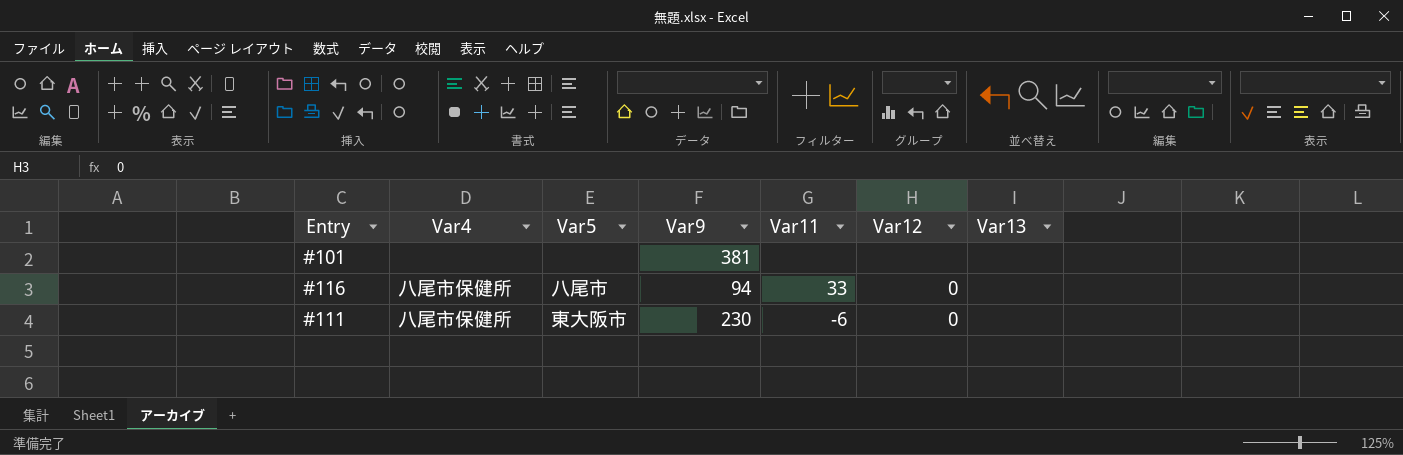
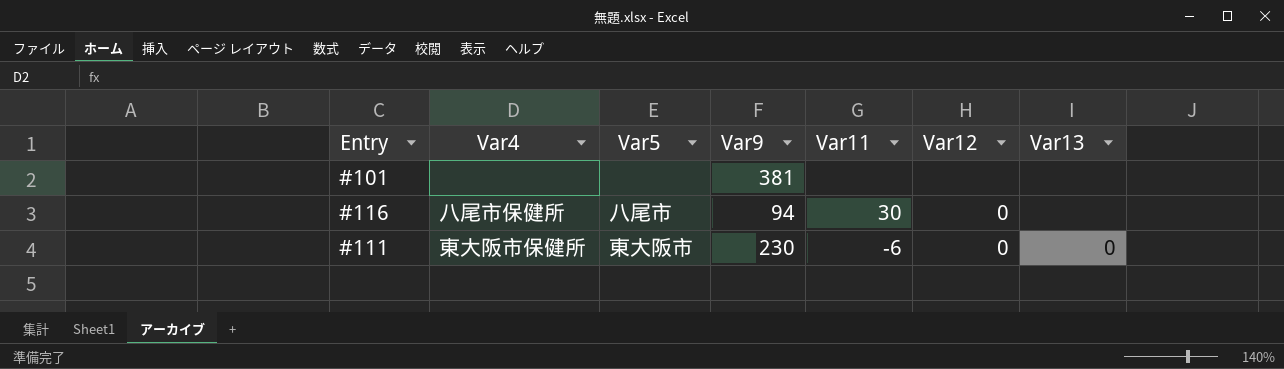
#116 | Var11: 33 -> 30
#111 | Var4: 八尾市保健所 -> 東大阪市保健所
#111 | Var13: none -> 0

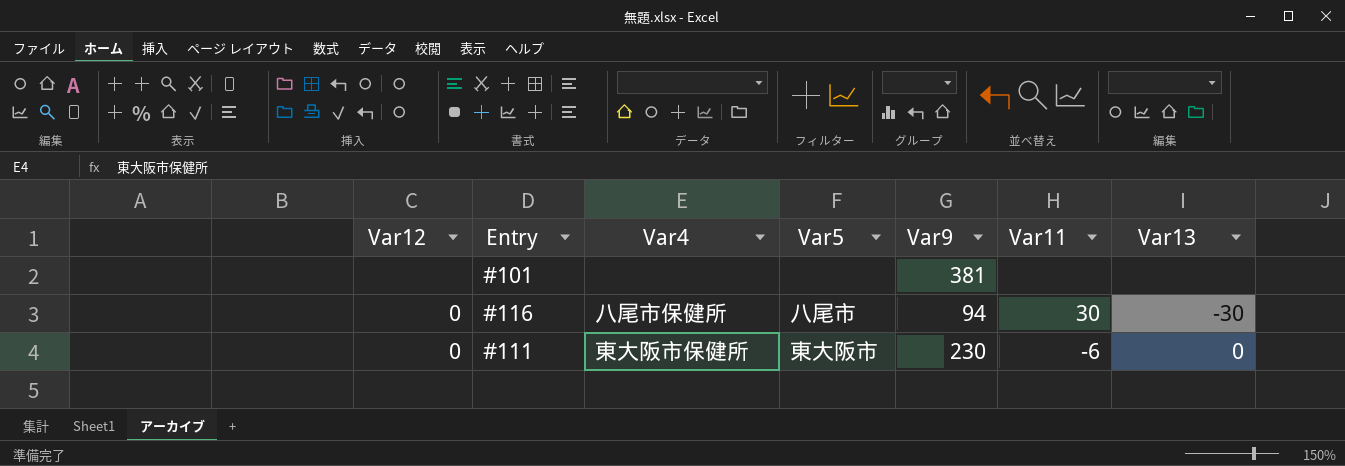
column Var12 | position: 6 -> 1
#116 | Var13: none -> -30

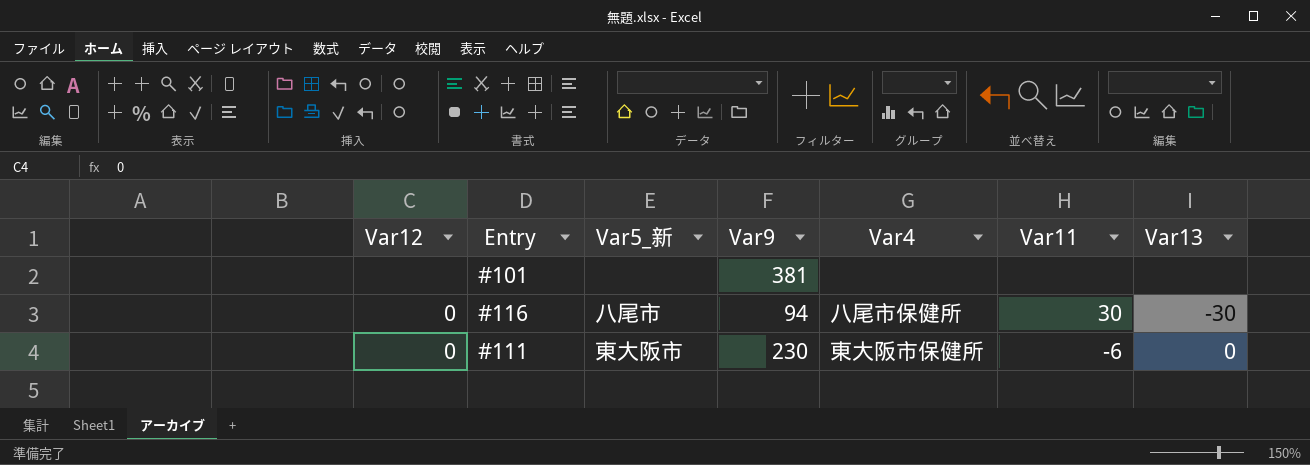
column name: Var5 -> Var5_新
column Var4 | position: 3 -> 5

